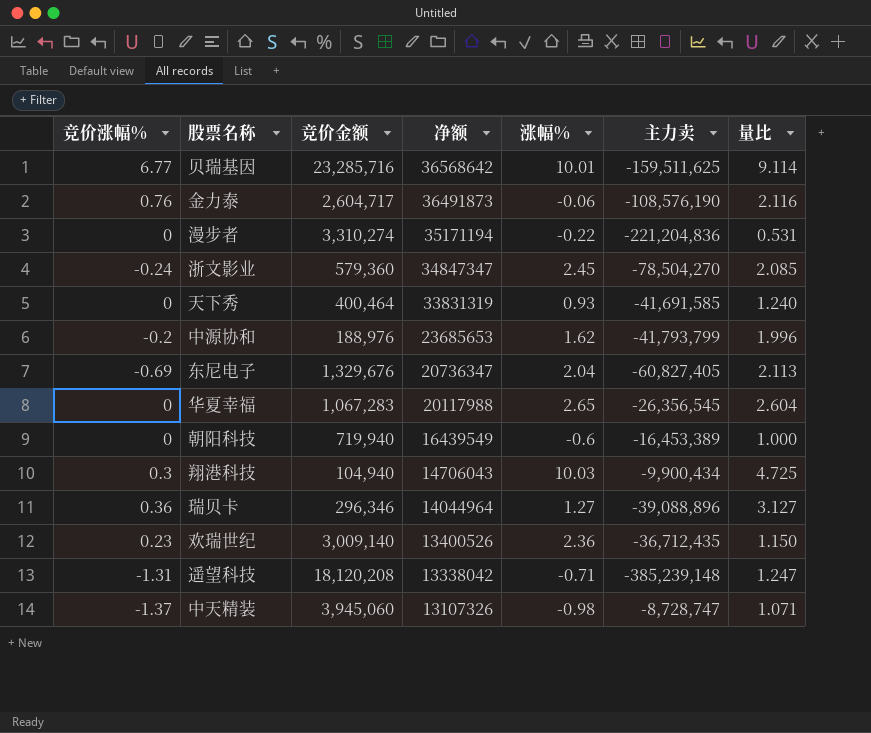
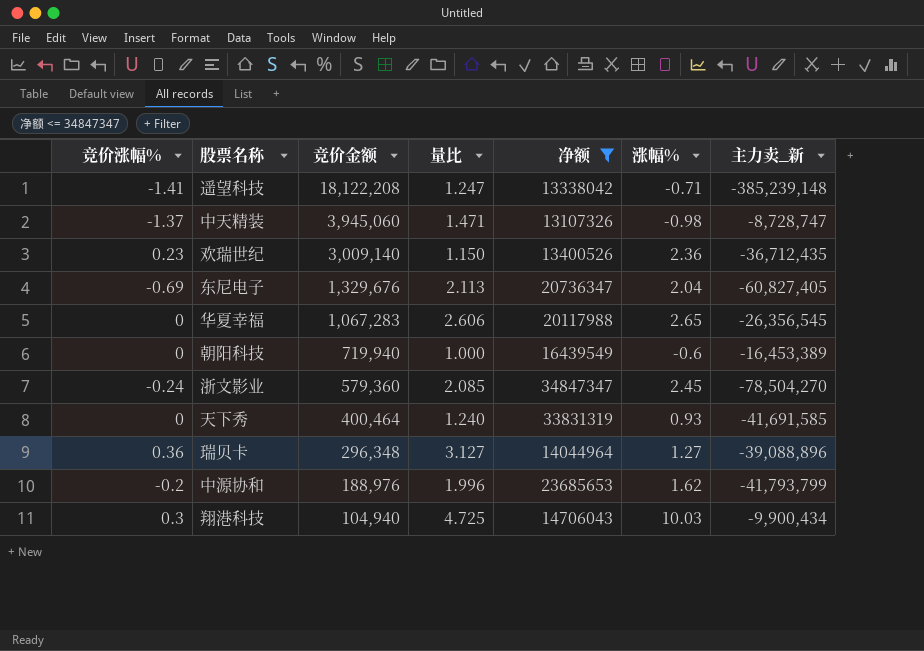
filter: none -> 净额 <= 34847347
row order: 净额 descending -> 竞价金额 descending
column 量比 | position: 7 -> 4
column name: 主力卖 -> 主力卖_新
遥望科技 | 竞价涨幅%: -1.31 -> -1.41
遥望科技 | 竞价金额: 18,120,208 -> 18,122,208
中天精装 | 量比: 1.071 -> 1.471
华夏幸福 | 量比: 2.604 -> 2.606
瑞贝卡 | 竞价金额: 296,346 -> 296,348

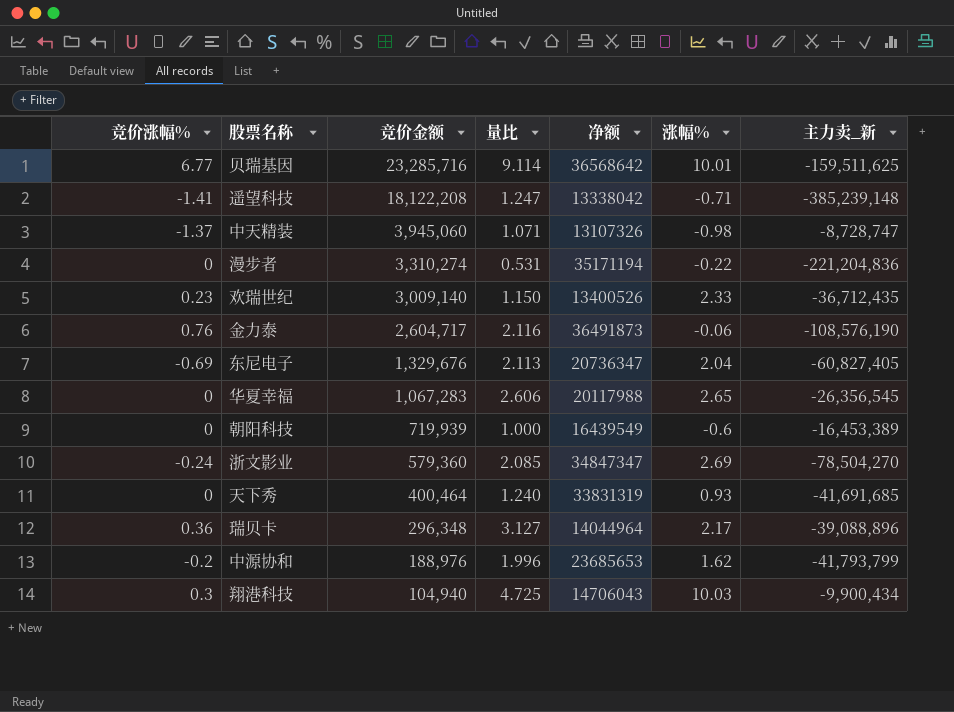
filter: 净额 <= 34847347 -> none
中天精装 | 量比: 1.471 -> 1.071
欢瑞世纪 | 涨幅%: 2.36 -> 2.33
朝阳科技 | 竞价金额: 719,940 -> 719,939
浙文影业 | 涨幅%: 2.45 -> 2.69
天下秀 | 主力卖_新: -41,691,585 -> -41,691,685
瑞贝卡 | 涨幅%: 1.27 -> 2.17

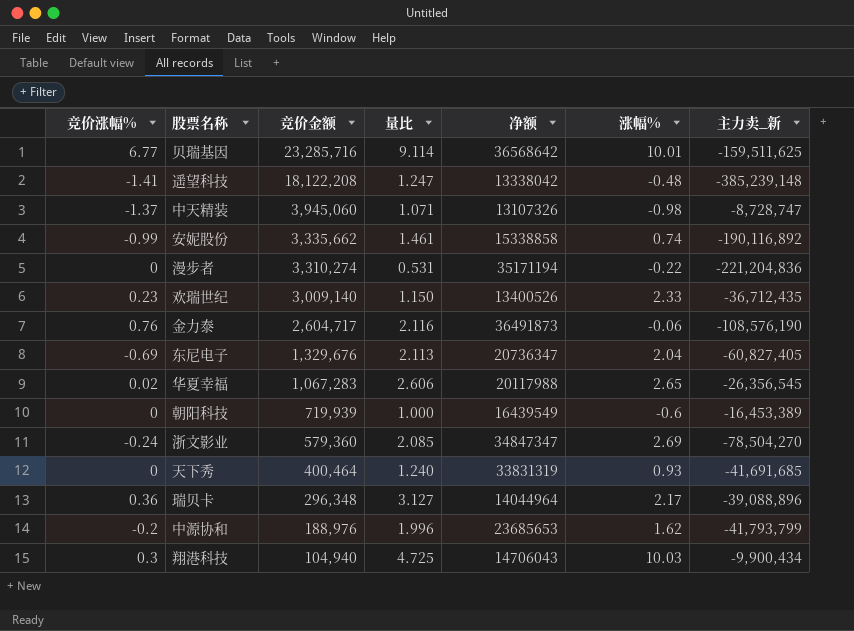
遥望科技 | 涨幅%: -0.71 -> -0.48
row 安妮股份: none -> -0.99 | 3,335,662 | 1.461 | 15338858 | 0.74 | -190,116,892
华夏幸福 | 竞价涨幅%: 0 -> 0.02

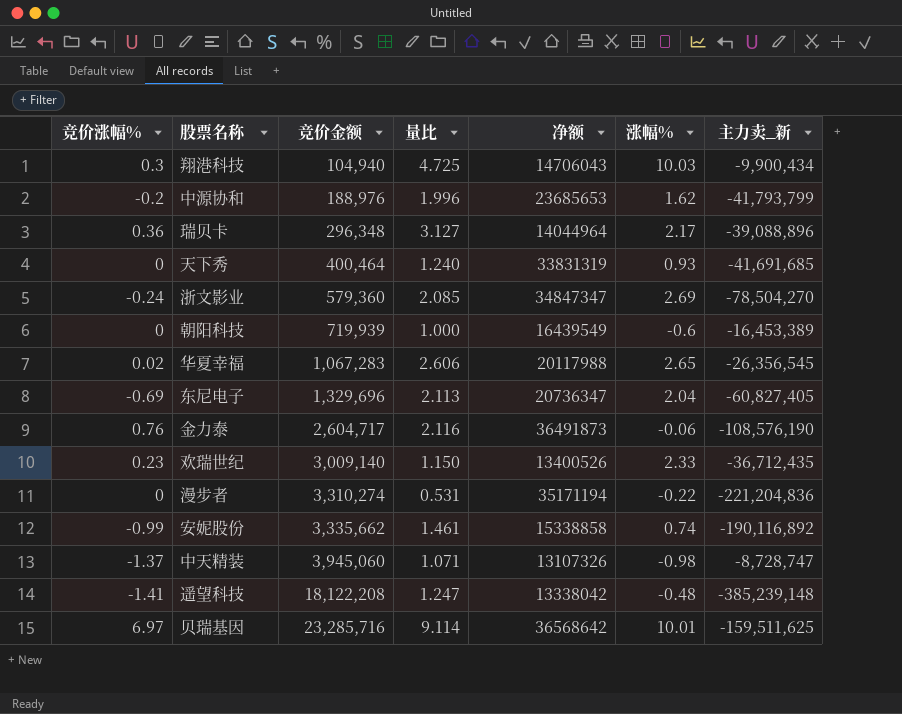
row order: 竞价金额 descending -> 竞价金额 ascending
东尼电子 | 竞价金额: 1,329,676 -> 1,329,696
贝瑞基因 | 竞价涨幅%: 6.77 -> 6.97

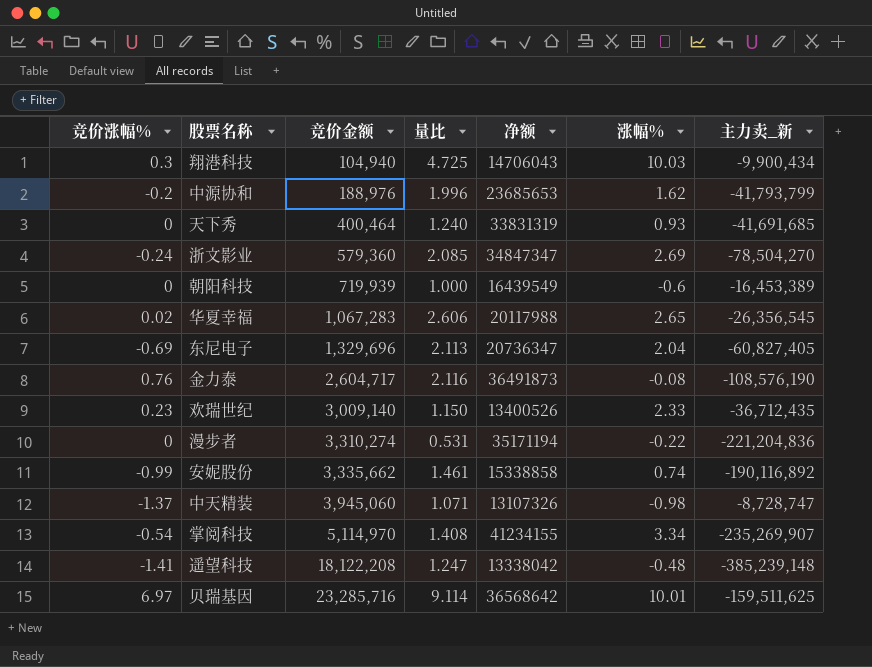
row 瑞贝卡: 0.36 | 296,348 | 3.127 | 14044964 | 2.17 | -39,088,896 -> none
金力泰 | 涨幅%: -0.06 -> -0.08
row 掌阅科技: none -> -0.54 | 5,114,970 | 1.408 | 41234155 | 3.34 | -235,269,907

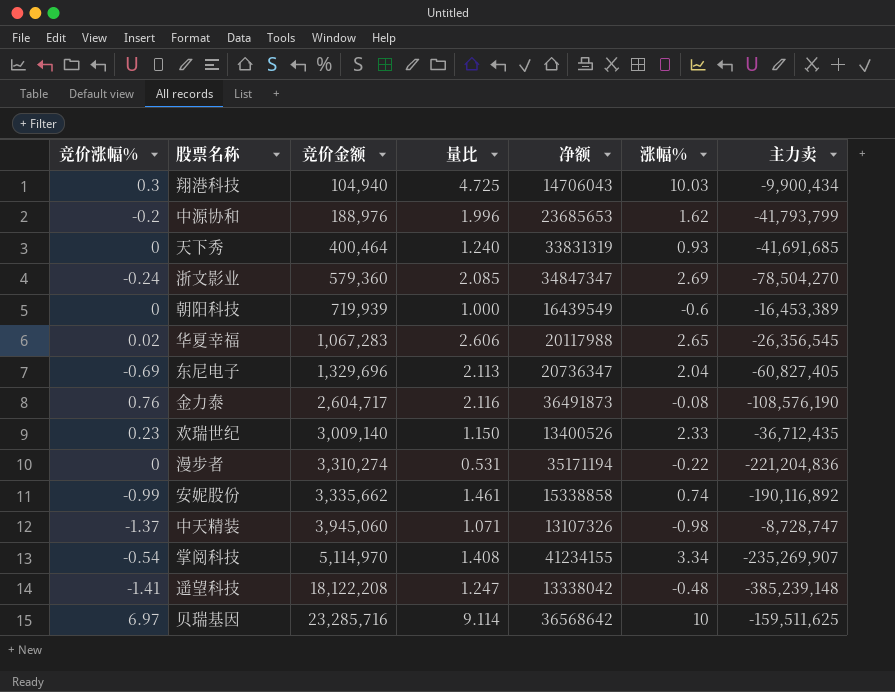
column name: 主力卖_新 -> 主力卖
贝瑞基因 | 涨幅%: 10.01 -> 10

